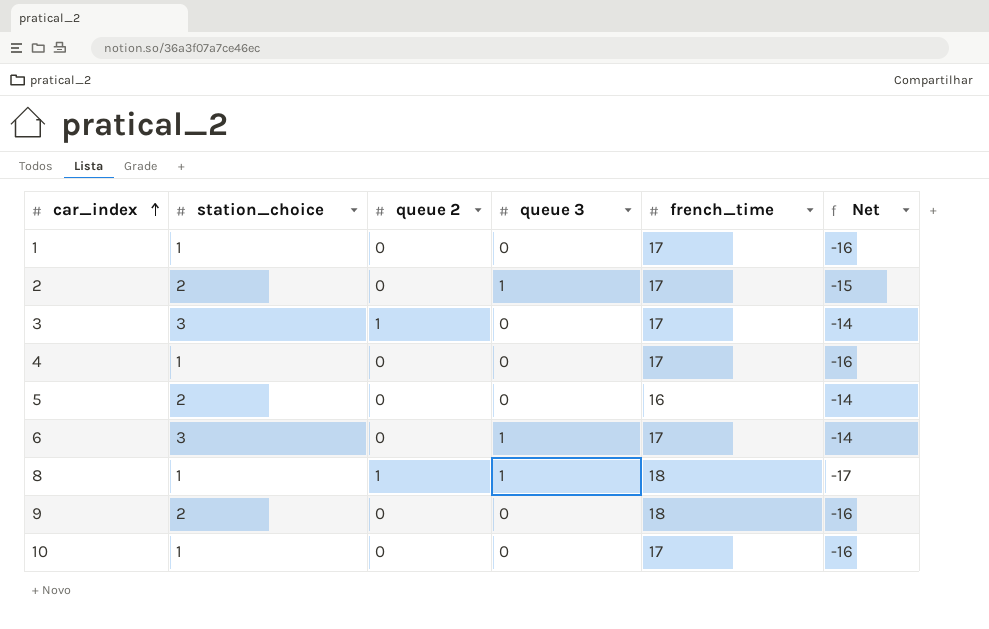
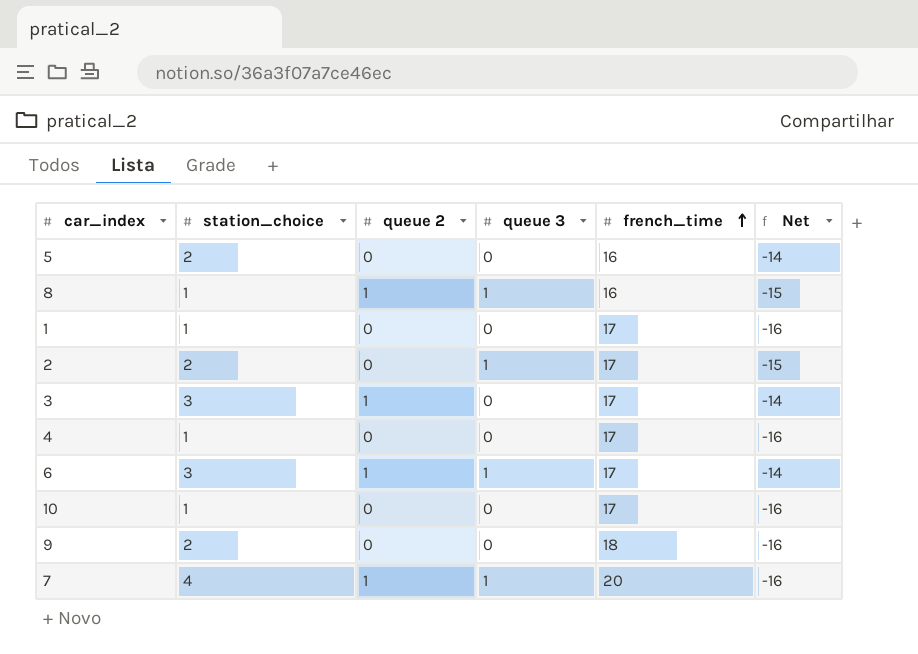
row order: car_index ascending -> french_time ascending
8 | french_time: 18 -> 16
8 | Net: -17 -> -15
6 | queue 2: 0 -> 1
row 7: none -> 4 | 1 | 1 | 20 | -16

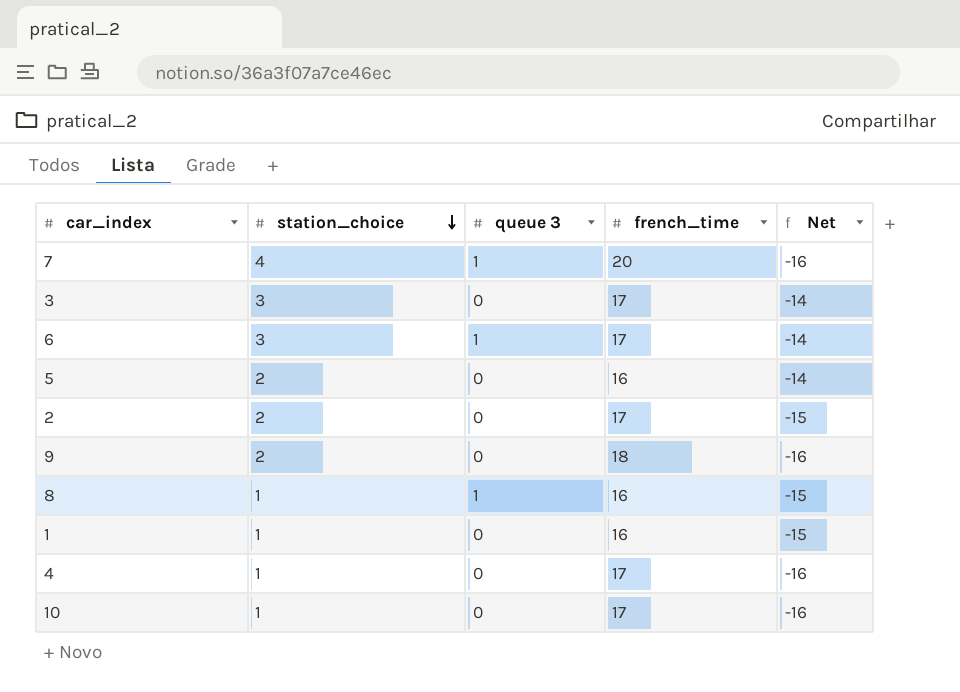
row order: french_time ascending -> station_choice descending
column queue 2 | position: 3 -> none
2 | queue 3: 1 -> 0
1 | french_time: 17 -> 16
1 | Net: -16 -> -15

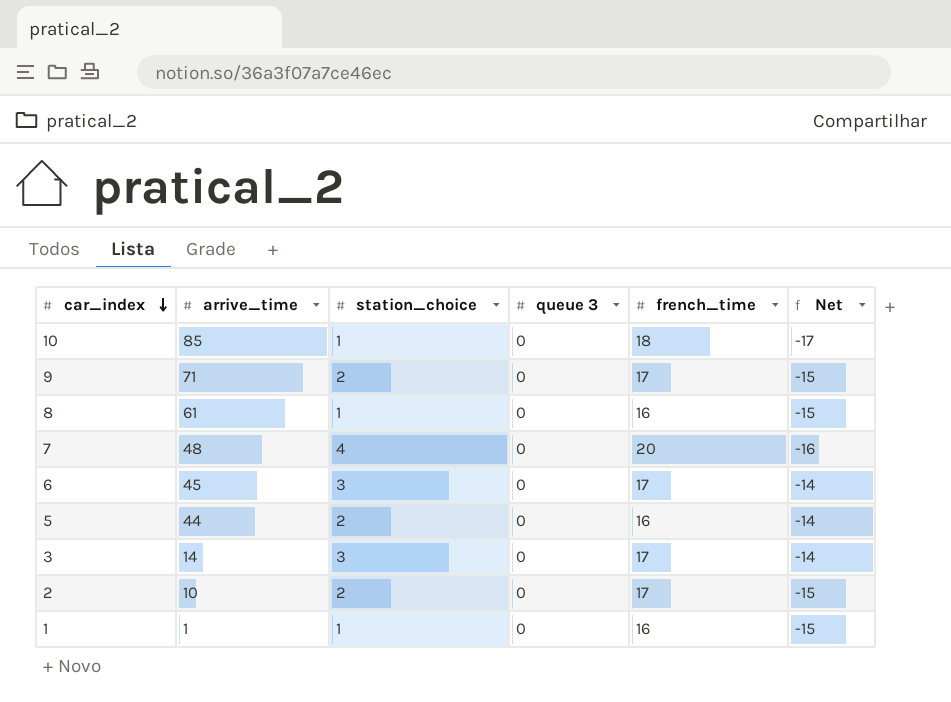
row order: station_choice descending -> car_index descending
column arrive_time | position: none -> 2
row 4: 1 | 0 | 17 | -16 -> none
10 | french_time: 17 -> 18
10 | Net: -16 -> -17
9 | french_time: 18 -> 17
9 | Net: -16 -> -15
8 | queue 3: 1 -> 0
7 | queue 3: 1 -> 0
6 | queue 3: 1 -> 0

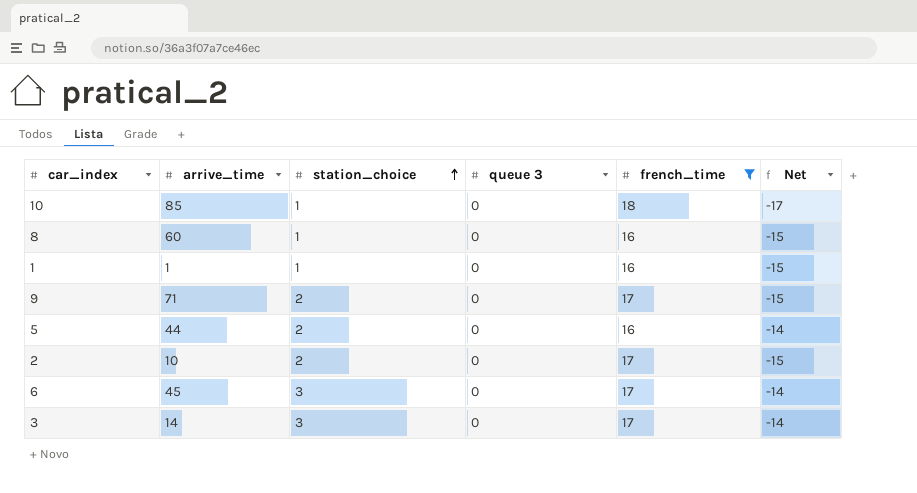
filter: none -> french_time != 20
row order: car_index descending -> station_choice ascending
8 | arrive_time: 61 -> 60

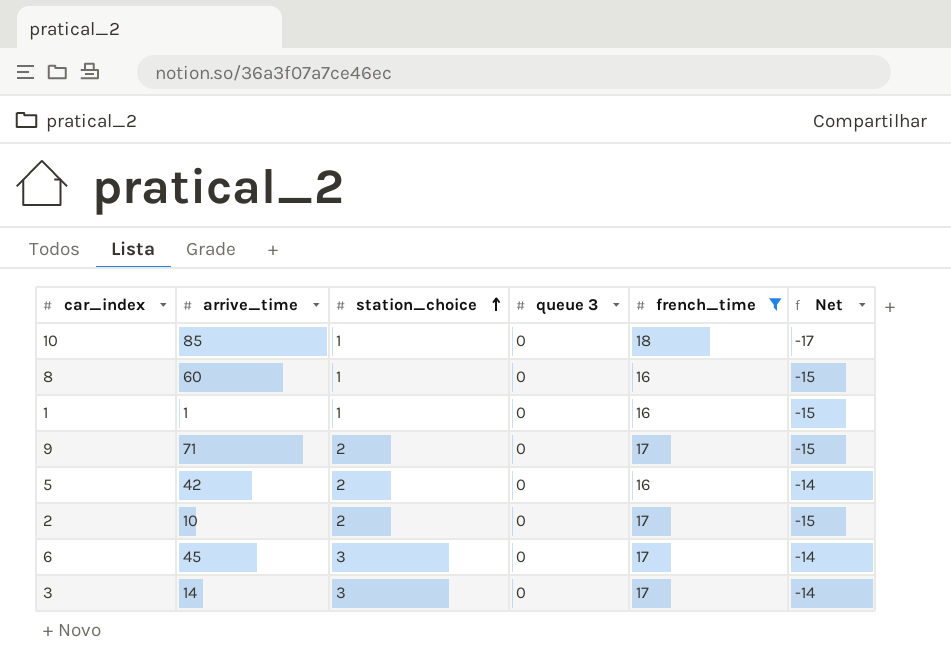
5 | arrive_time: 44 -> 42

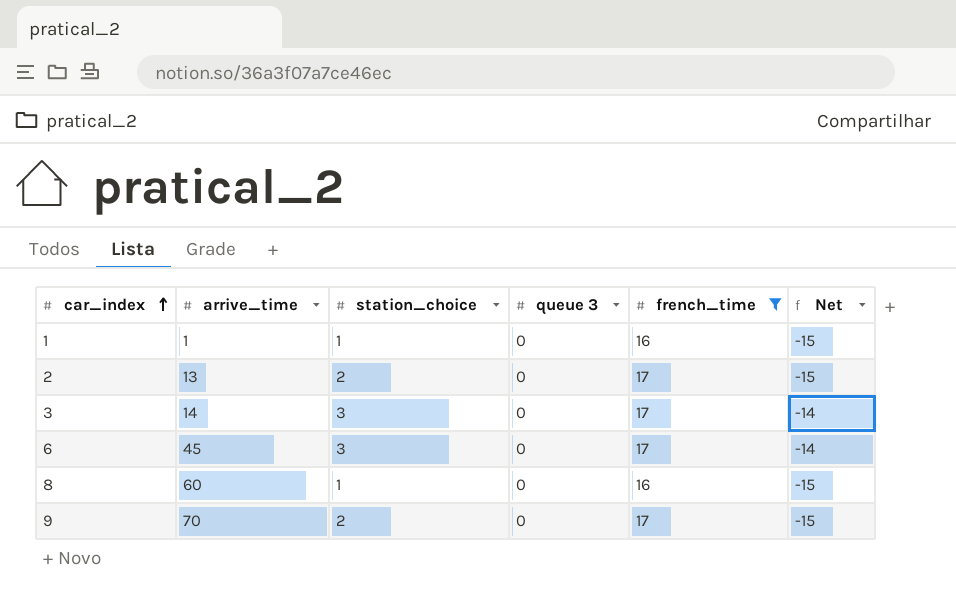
row order: station_choice ascending -> car_index ascending
row 10: 85 | 1 | 0 | 18 | -17 -> none
row 5: 42 | 2 | 0 | 16 | -14 -> none
2 | arrive_time: 10 -> 13
9 | arrive_time: 71 -> 70

